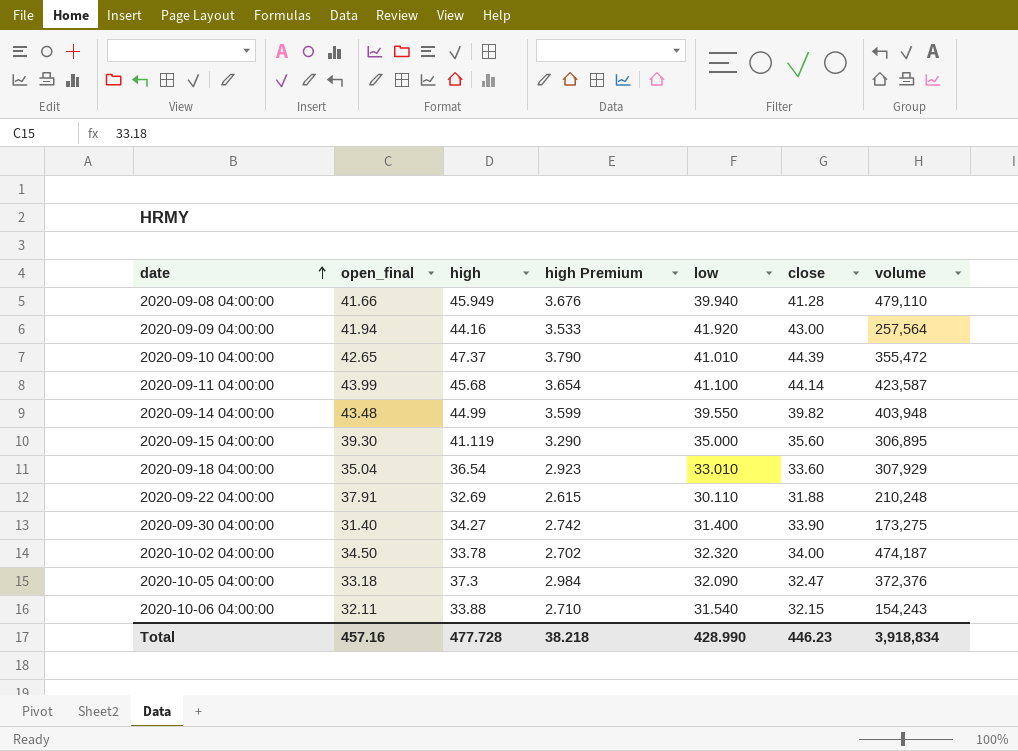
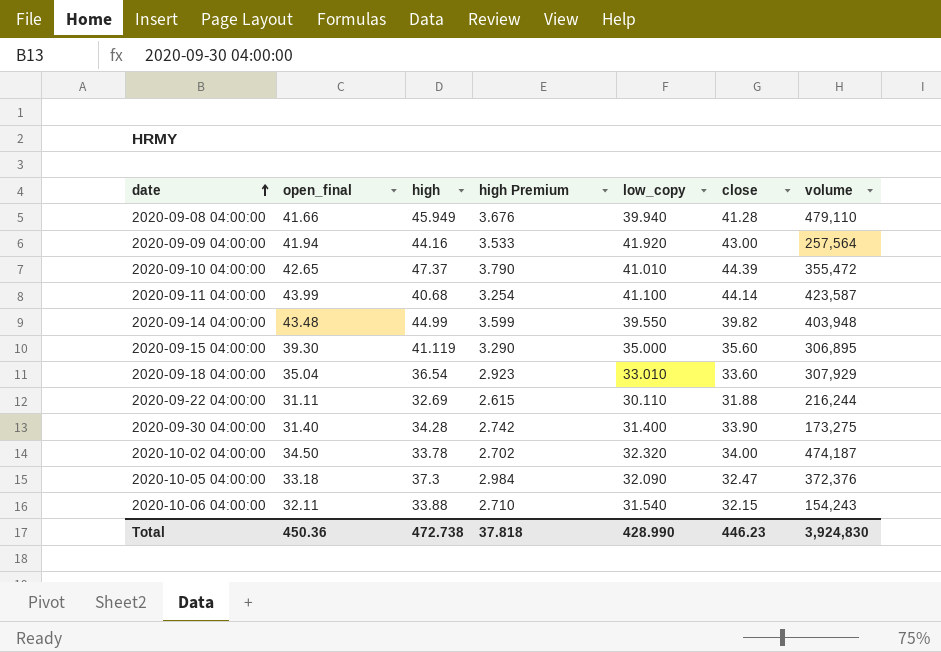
column name: low -> low_copy
2020-09-11 04:00:00 | high: 45.68 -> 40.68
2020-09-11 04:00:00 | high Premium: 3.654 -> 3.254
2020-09-22 04:00:00 | open_final: 37.91 -> 31.11
2020-09-22 04:00:00 | volume: 210,248 -> 216,244
2020-09-30 04:00:00 | high: 34.27 -> 34.28
Total | open_final: 457.16 -> 450.36
Total | high: 477.728 -> 472.738
Total | high Premium: 38.218 -> 37.818
Total | volume: 3,918,834 -> 3,924,830

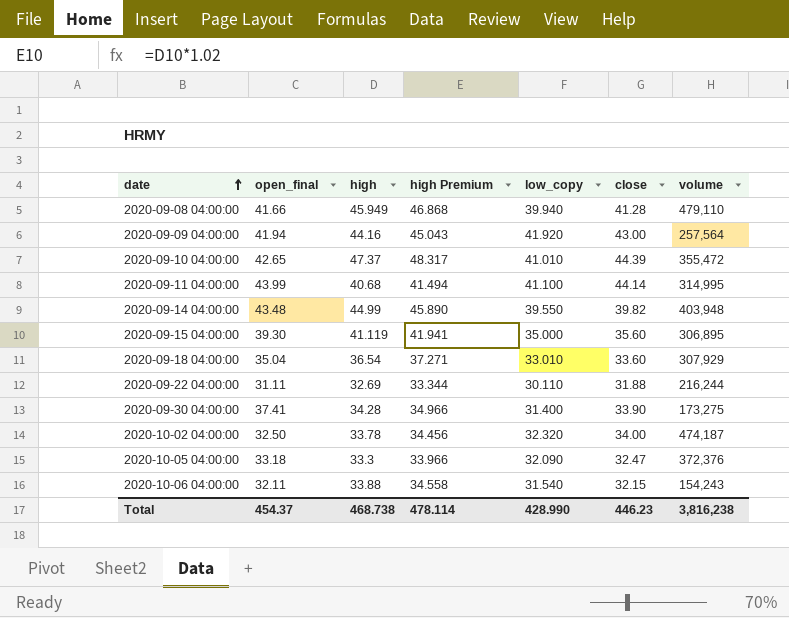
column high Premium | formula: [high] * 0.08 -> [high] * 1.02
2020-09-11 04:00:00 | volume: 423,587 -> 314,995
2020-09-30 04:00:00 | open_final: 31.40 -> 37.41
2020-10-02 04:00:00 | open_final: 34.50 -> 32.50
2020-10-05 04:00:00 | high: 37.3 -> 33.3
Total | open_final: 450.36 -> 454.37
Total | high: 472.738 -> 468.738
Total | high Premium: 37.818 -> 478.114
Total | volume: 3,924,830 -> 3,816,238

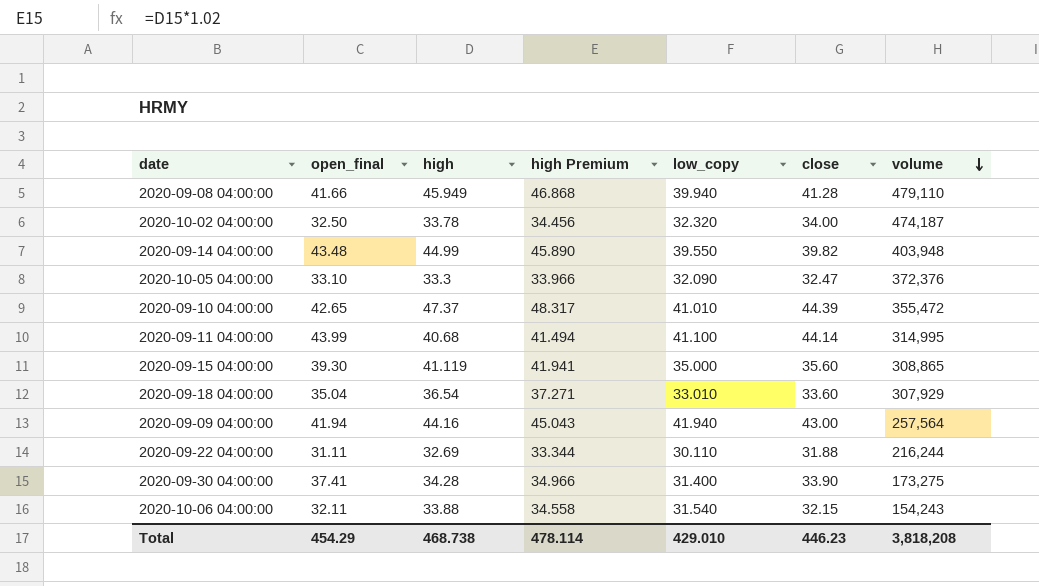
row order: date ascending -> volume descending
2020-10-05 04:00:00 | open_final: 33.18 -> 33.10
2020-09-15 04:00:00 | volume: 306,895 -> 308,865
2020-09-09 04:00:00 | low_copy: 41.920 -> 41.940
Total | open_final: 454.37 -> 454.29
Total | low_copy: 428.990 -> 429.010
Total | volume: 3,816,238 -> 3,818,208

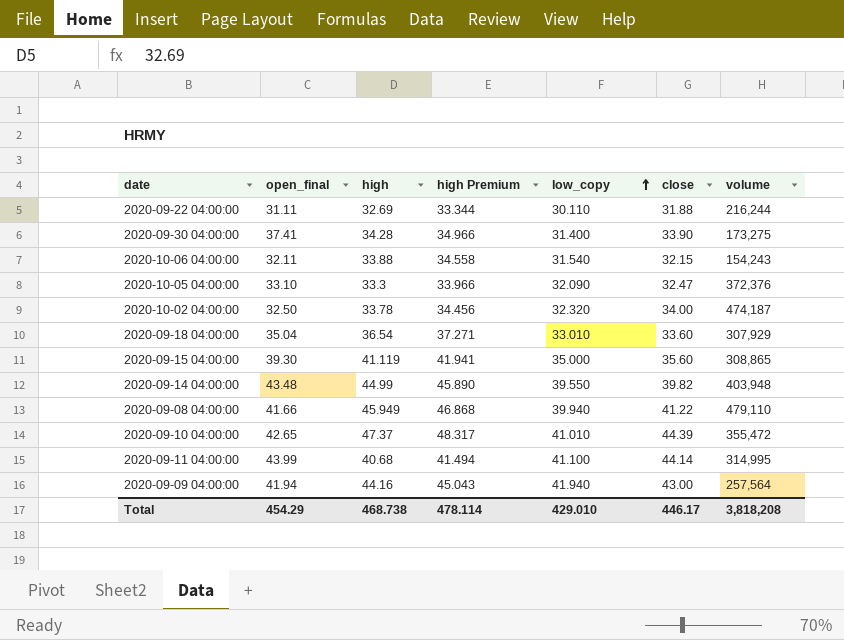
row order: volume descending -> low_copy ascending
2020-09-08 04:00:00 | close: 41.28 -> 41.22
Total | close: 446.23 -> 446.17

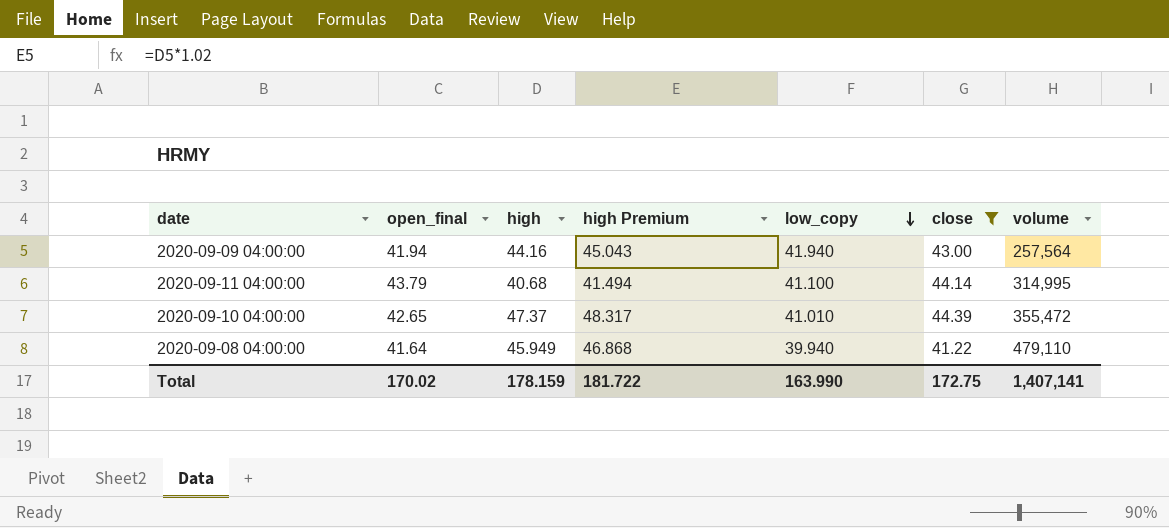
filter: none -> close >= 41.22
row order: low_copy ascending -> low_copy descending
2020-09-11 04:00:00 | open_final: 43.99 -> 43.79
2020-09-08 04:00:00 | open_final: 41.66 -> 41.64
Total | open_final: 454.29 -> 170.02
Total | high: 468.738 -> 178.159
Total | high Premium: 478.114 -> 181.722
Total | low_copy: 429.010 -> 163.990
Total | close: 446.17 -> 172.75
Total | volume: 3,818,208 -> 1,407,141

